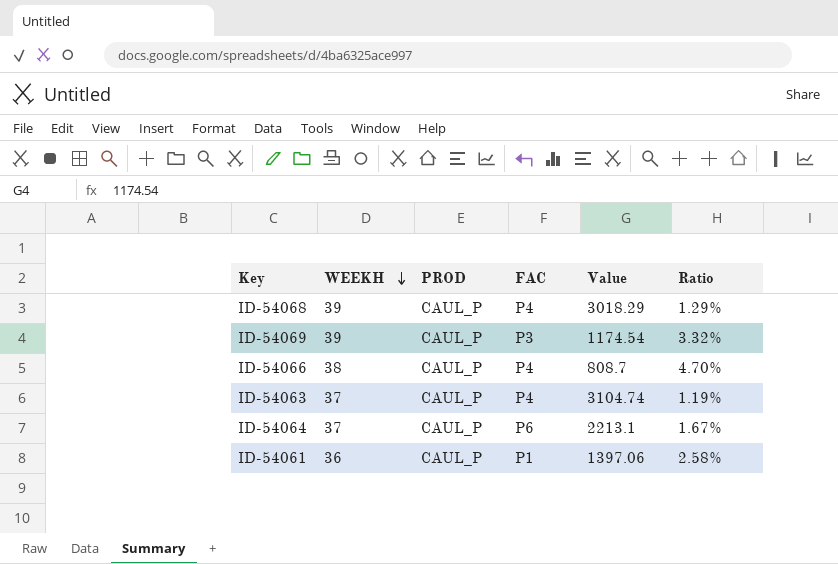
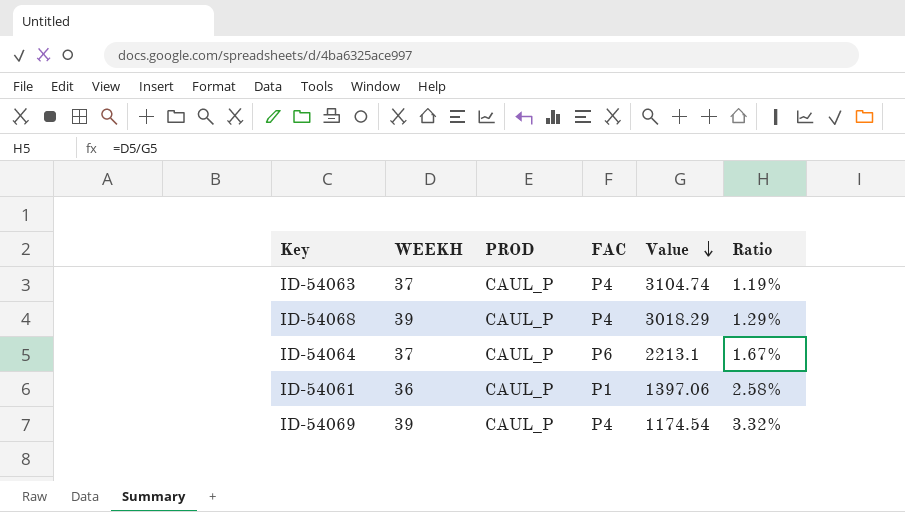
row order: WEEKH descending -> Value descending
row ID-54066: 38 | CAUL_P | P4 | 808.7 | 4.70% -> none
ID-54069 | FAC: P3 -> P4

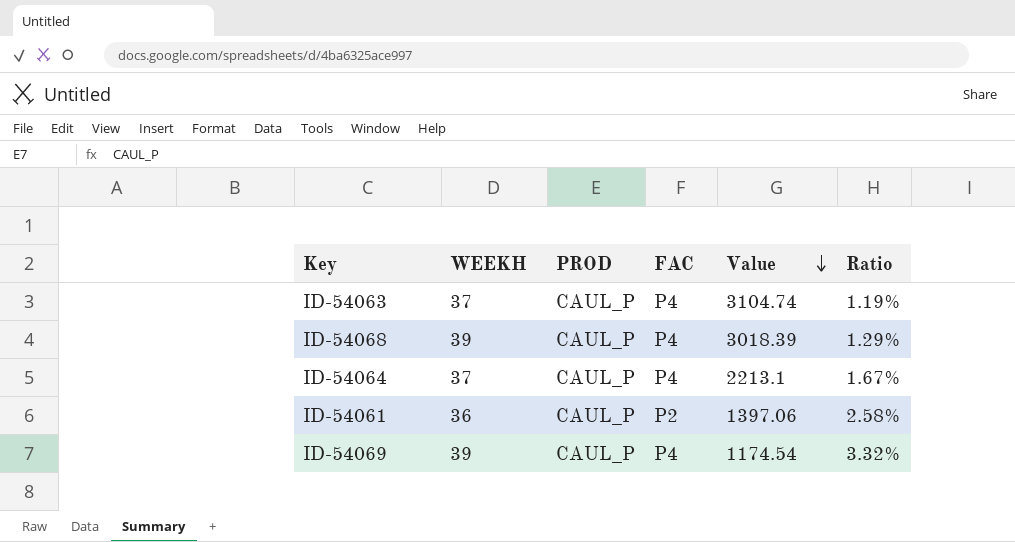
ID-54068 | Value: 3018.29 -> 3018.39
ID-54064 | FAC: P6 -> P4
ID-54061 | FAC: P1 -> P2

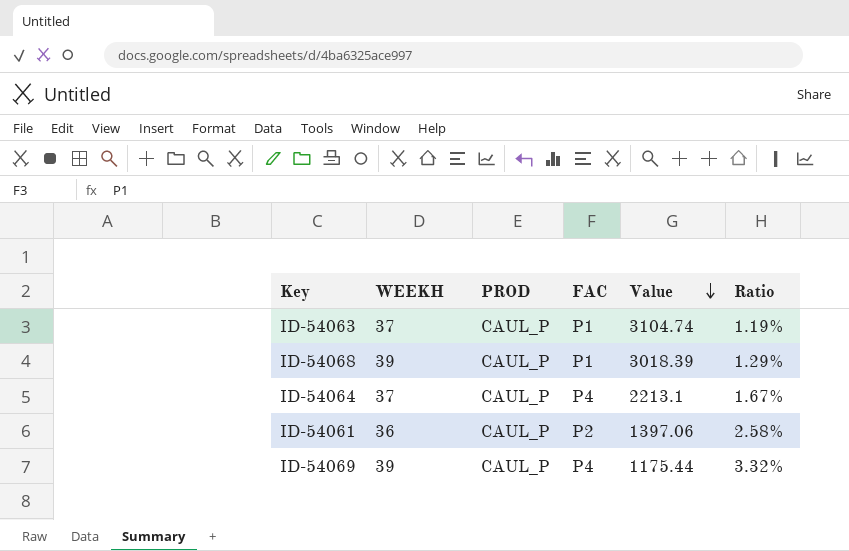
ID-54063 | FAC: P4 -> P1
ID-54068 | FAC: P4 -> P1
ID-54069 | Value: 1174.54 -> 1175.44

